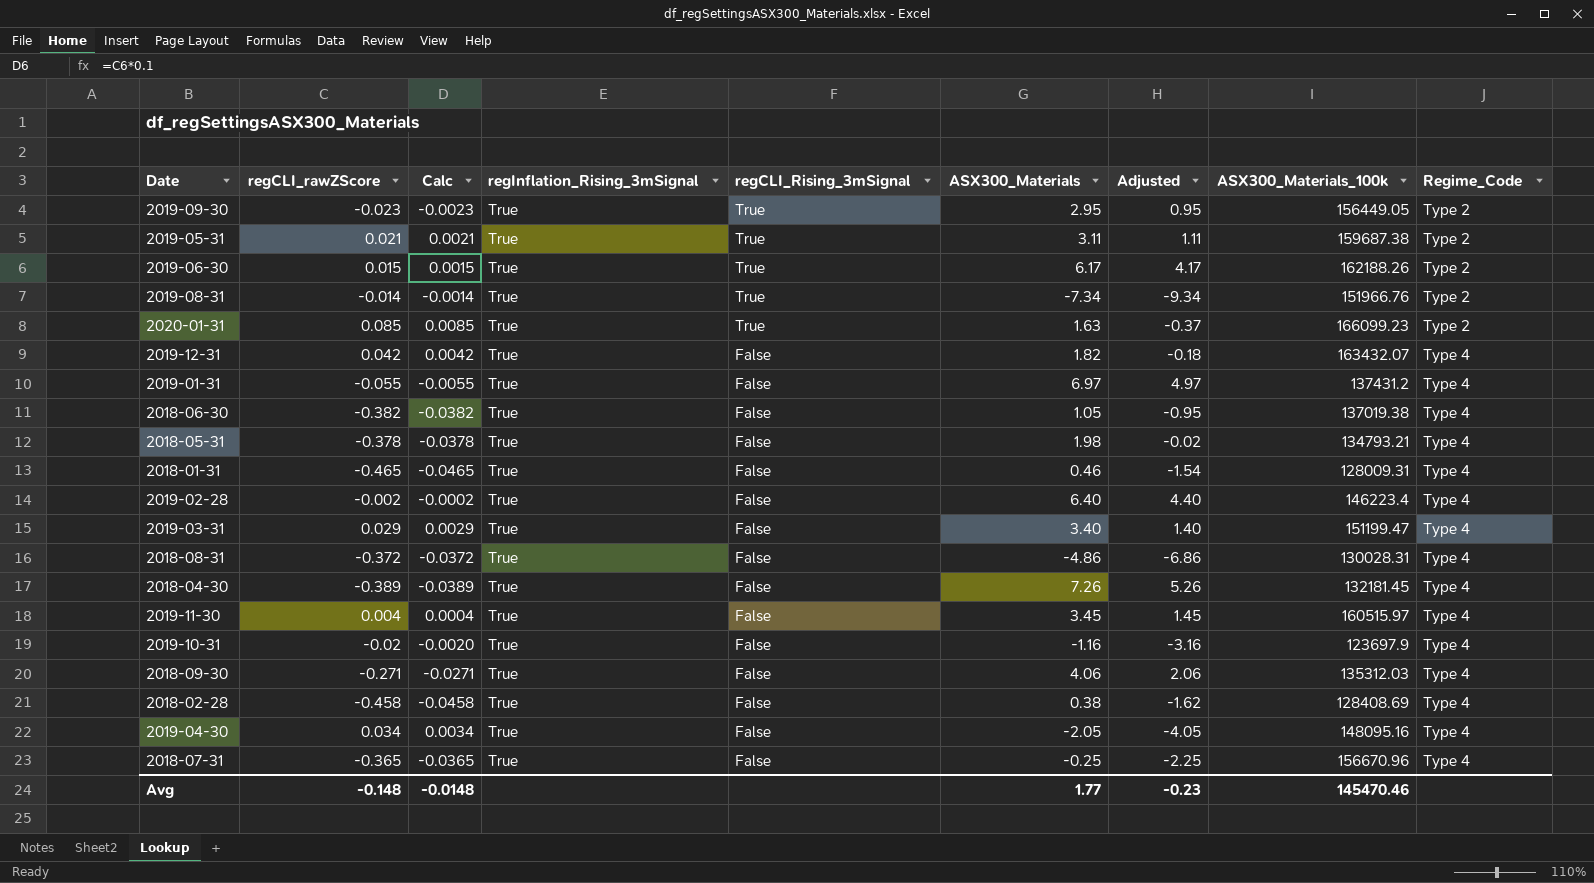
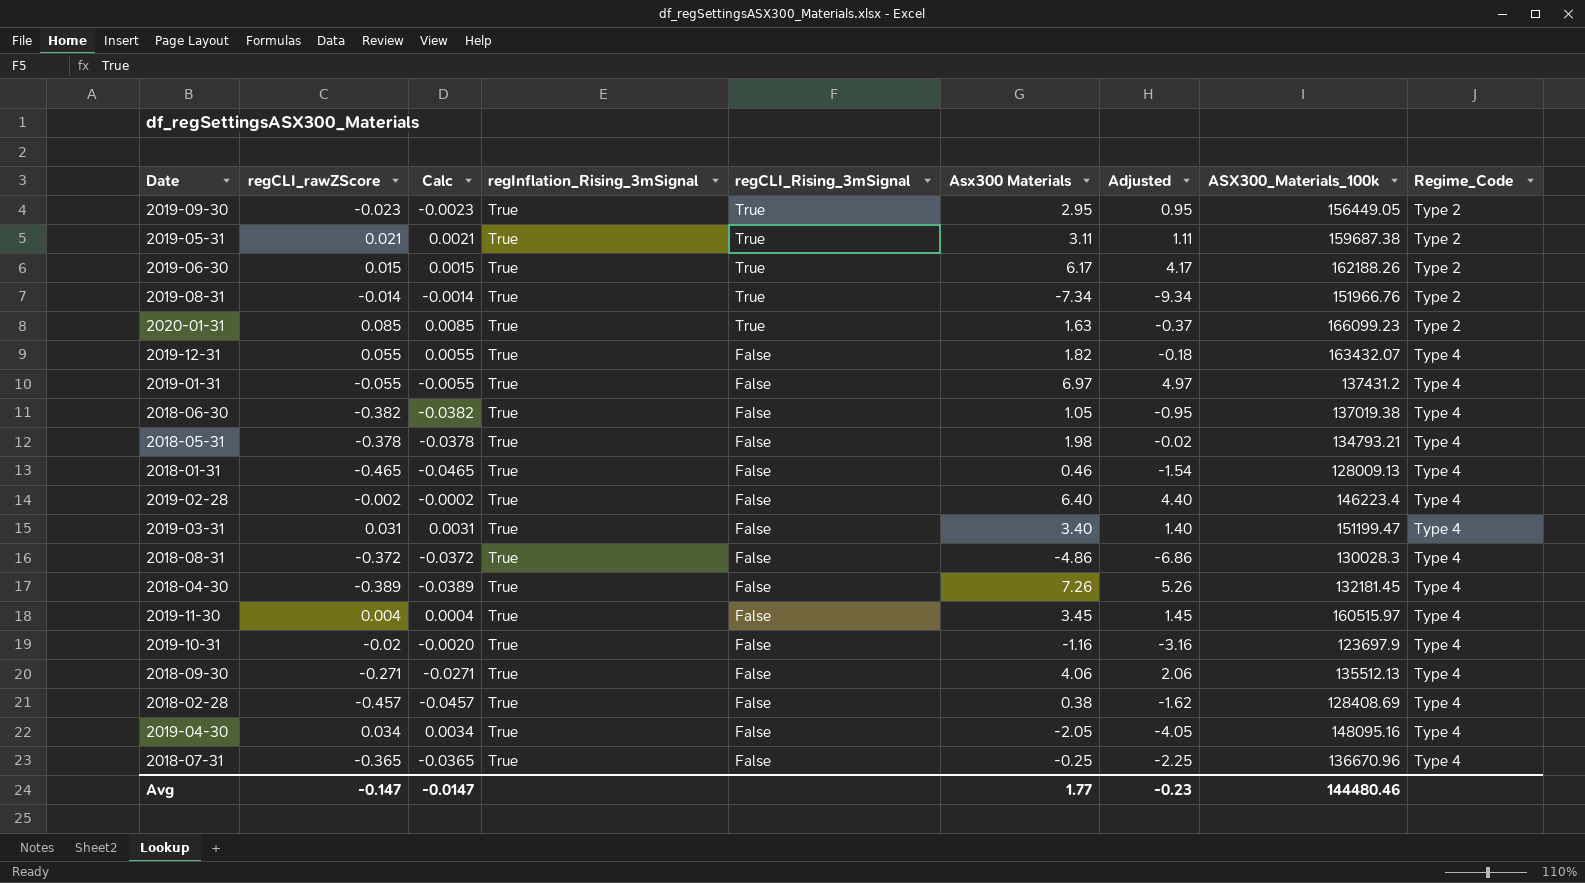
column name: ASX300_Materials -> Asx300 Materials
2019-12-31 | regCLI_rawZScore: 0.042 -> 0.055
2019-12-31 | Calc: 0.0042 -> 0.0055
2018-01-31 | ASX300_Materials_100k: 128009.31 -> 128009.13
2019-03-31 | regCLI_rawZScore: 0.029 -> 0.031
2019-03-31 | Calc: 0.0029 -> 0.0031
2018-08-31 | ASX300_Materials_100k: 130028.31 -> 130028.3
2018-09-30 | ASX300_Materials_100k: 135312.03 -> 135512.13
2018-02-28 | regCLI_rawZScore: -0.458 -> -0.457
2018-02-28 | Calc: -0.0458 -> -0.0457
2018-07-31 | ASX300_Materials_100k: 156670.96 -> 136670.96
Avg | regCLI_rawZScore: -0.148 -> -0.147
Avg | Calc: -0.0148 -> -0.0147
Avg | ASX300_Materials_100k: 145470.46 -> 144480.46

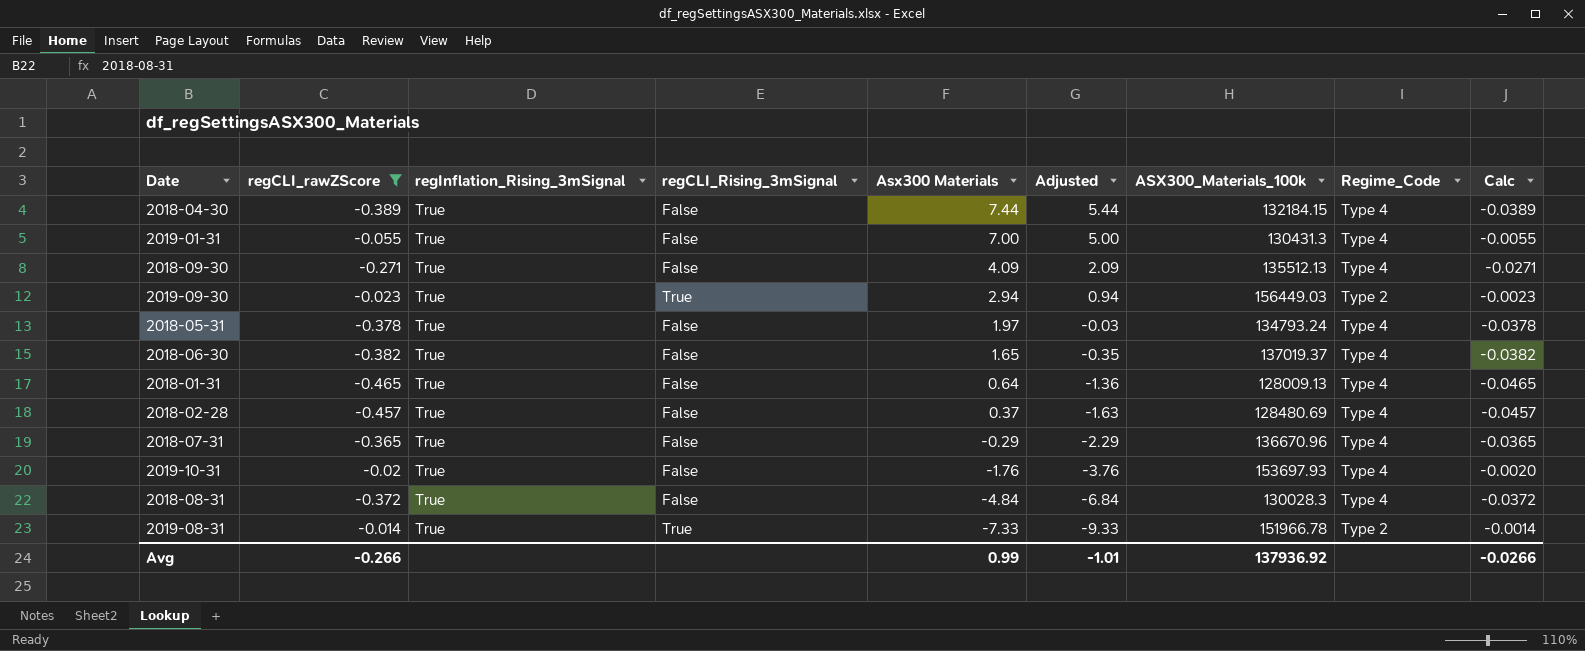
filter: none -> regCLI_rawZScore <= -0.014
row order: regCLI_Rising_3mSignal descending -> Asx300 Materials descending
column Calc | position: 3 -> 9
2018-04-30 | Asx300 Materials: 7.26 -> 7.44
2018-04-30 | Adjusted: 5.26 -> 5.44
2018-04-30 | ASX300_Materials_100k: 132181.45 -> 132184.15
2019-01-31 | Asx300 Materials: 6.97 -> 7.00
2019-01-31 | Adjusted: 4.97 -> 5.00
2019-01-31 | ASX300_Materials_100k: 137431.2 -> 130431.3
2018-09-30 | Asx300 Materials: 4.06 -> 4.09
2018-09-30 | Adjusted: 2.06 -> 2.09
2019-09-30 | Asx300 Materials: 2.95 -> 2.94
2019-09-30 | Adjusted: 0.95 -> 0.94
2019-09-30 | ASX300_Materials_100k: 156449.05 -> 156449.03
2018-05-31 | Asx300 Materials: 1.98 -> 1.97
2018-05-31 | Adjusted: -0.02 -> -0.03
2018-05-31 | ASX300_Materials_100k: 134793.21 -> 134793.24
2018-06-30 | Asx300 Materials: 1.05 -> 1.65
2018-06-30 | Adjusted: -0.95 -> -0.35
2018-06-30 | ASX300_Materials_100k: 137019.38 -> 137019.37
2018-01-31 | Asx300 Materials: 0.46 -> 0.64
2018-01-31 | Adjusted: -1.54 -> -1.36
2018-02-28 | Asx300 Materials: 0.38 -> 0.37
2018-02-28 | Adjusted: -1.62 -> -1.63
2018-02-28 | ASX300_Materials_100k: 128408.69 -> 128480.69
2018-07-31 | Asx300 Materials: -0.25 -> -0.29
2018-07-31 | Adjusted: -2.25 -> -2.29
2019-10-31 | Asx300 Materials: -1.16 -> -1.76
2019-10-31 | Adjusted: -3.16 -> -3.76
2019-10-31 | ASX300_Materials_100k: 123697.9 -> 153697.93
2018-08-31 | Asx300 Materials: -4.86 -> -4.84
2018-08-31 | Adjusted: -6.86 -> -6.84
2019-08-31 | Asx300 Materials: -7.34 -> -7.33
2019-08-31 | Adjusted: -9.34 -> -9.33
2019-08-31 | ASX300_Materials_100k: 151966.76 -> 151966.78
Avg | regCLI_rawZScore: -0.147 -> -0.266
Avg | Asx300 Materials: 1.77 -> 0.99
Avg | Adjusted: -0.23 -> -1.01
Avg | ASX300_Materials_100k: 144480.46 -> 137936.92
Avg | Calc: -0.0147 -> -0.0266

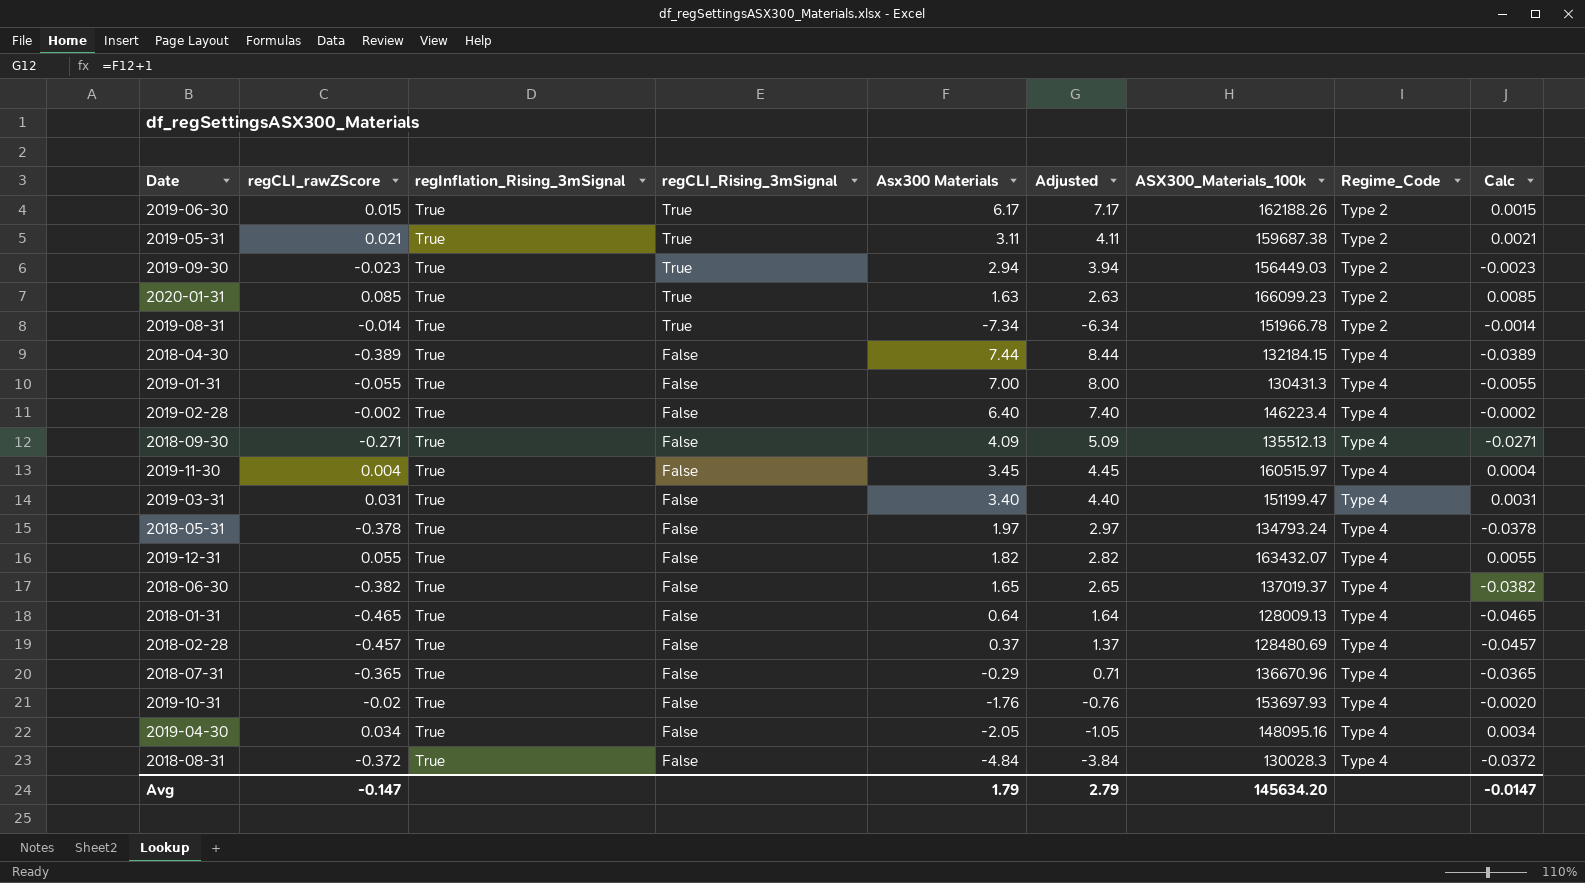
filter: regCLI_rawZScore <= -0.014 -> none
row order: Asx300 Materials descending -> regCLI_Rising_3mSignal descending
column Adjusted | formula: [Asx300 Materials] - 2 -> [Asx300 Materials] + 1
2019-08-31 | Asx300 Materials: -7.33 -> -7.34
Avg | regCLI_rawZScore: -0.266 -> -0.147
Avg | Asx300 Materials: 0.99 -> 1.79
Avg | Adjusted: -1.01 -> 2.79
Avg | ASX300_Materials_100k: 137936.92 -> 145634.20
Avg | Calc: -0.0266 -> -0.0147

